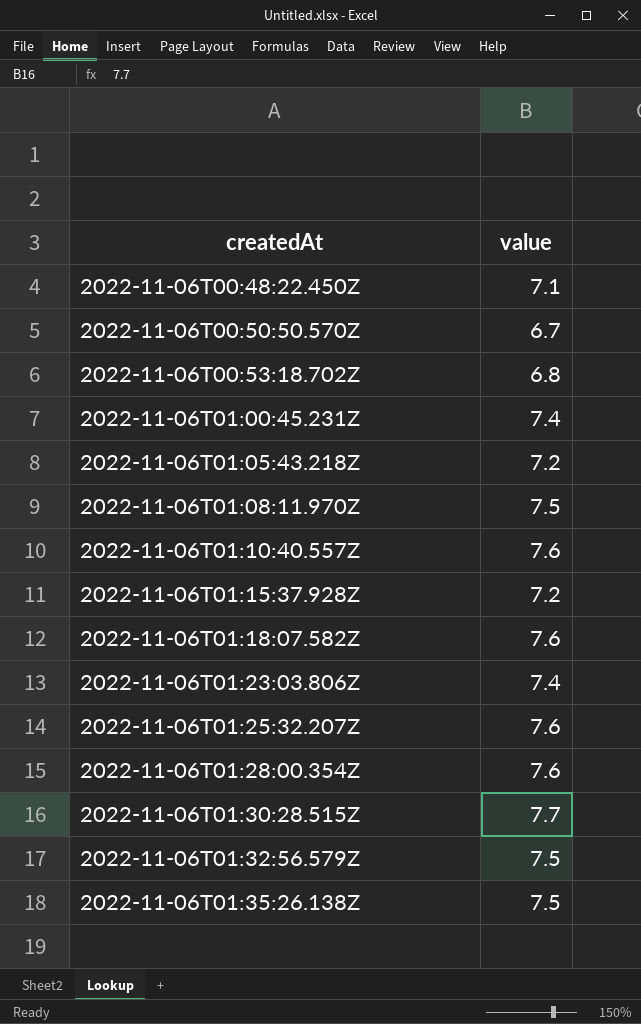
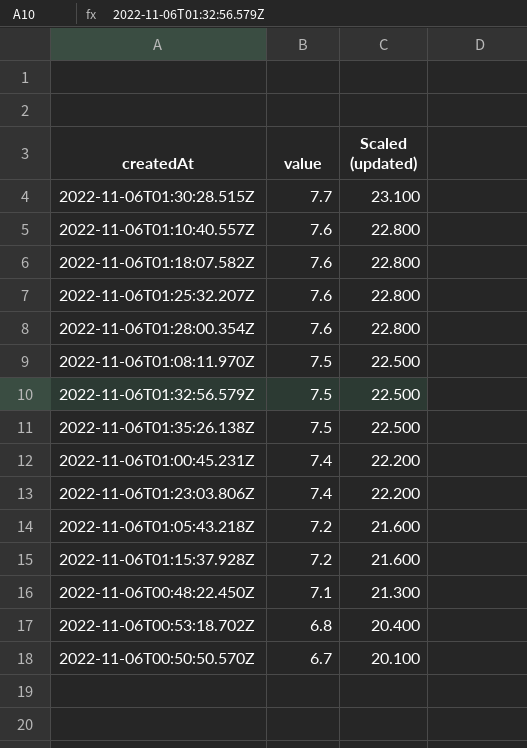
row order: createdAt ascending -> value descending
column Scaled (updated) | formula: none -> [value] * 3

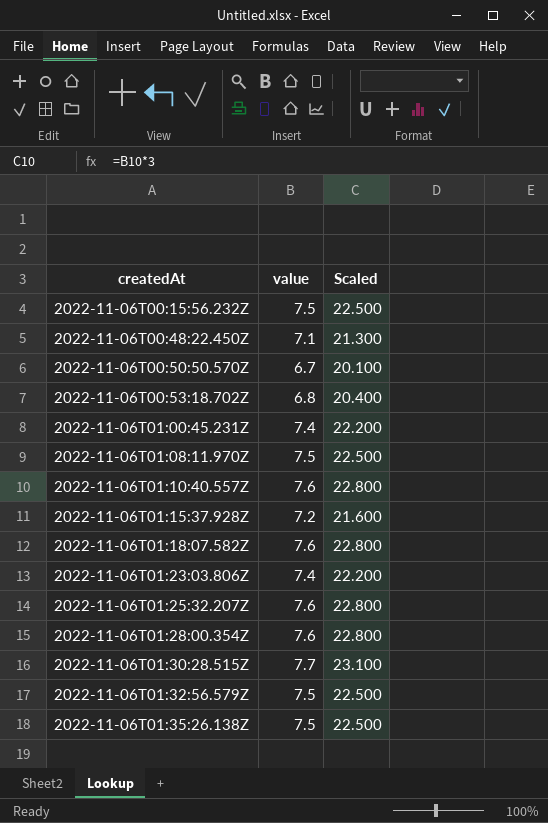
row order: value descending -> createdAt ascending
column name: Scaled (updated) -> Scaled
row 2022-11-06T01:05:43.218Z: 7.2 | 21.600 -> none
row 2022-11-06T00:15:56.232Z: none -> 7.5 | 22.500

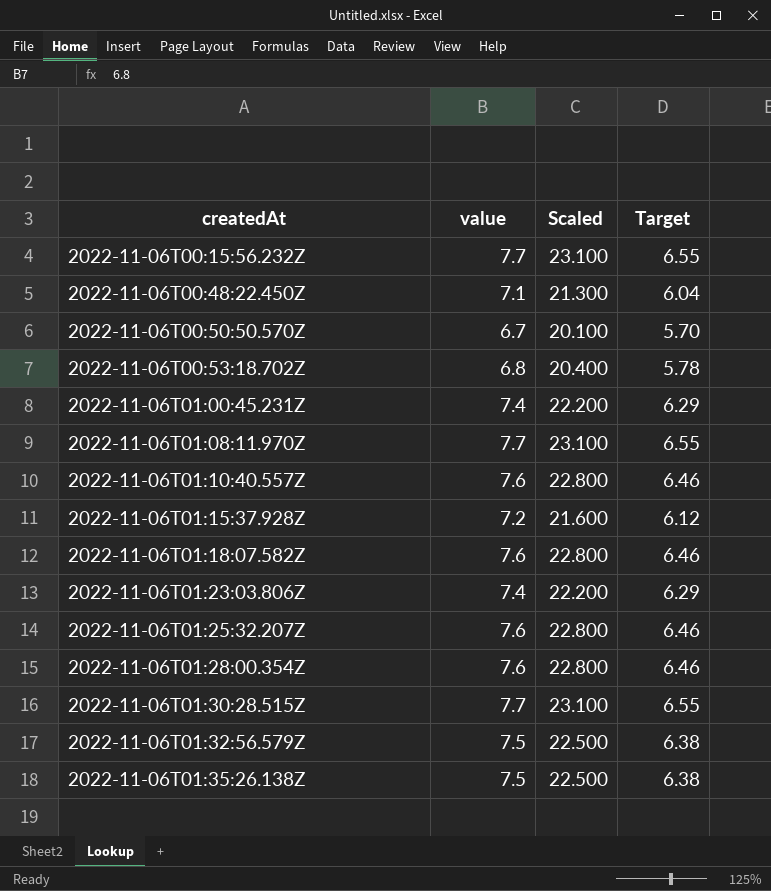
column Target | formula: none -> [value] * 0.85
2022-11-06T00:15:56.232Z | value: 7.5 -> 7.7
2022-11-06T00:15:56.232Z | Scaled: 22.500 -> 23.100
2022-11-06T01:08:11.970Z | value: 7.5 -> 7.7
2022-11-06T01:08:11.970Z | Scaled: 22.500 -> 23.100

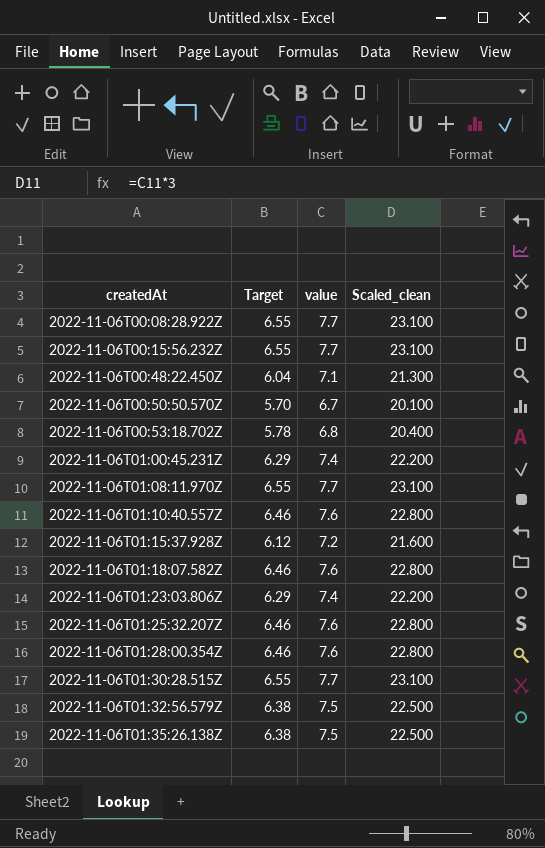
column Target | position: 4 -> 2
column name: Scaled -> Scaled_clean
row 2022-11-06T00:08:28.922Z: none -> 6.55 | 7.7 | 23.100

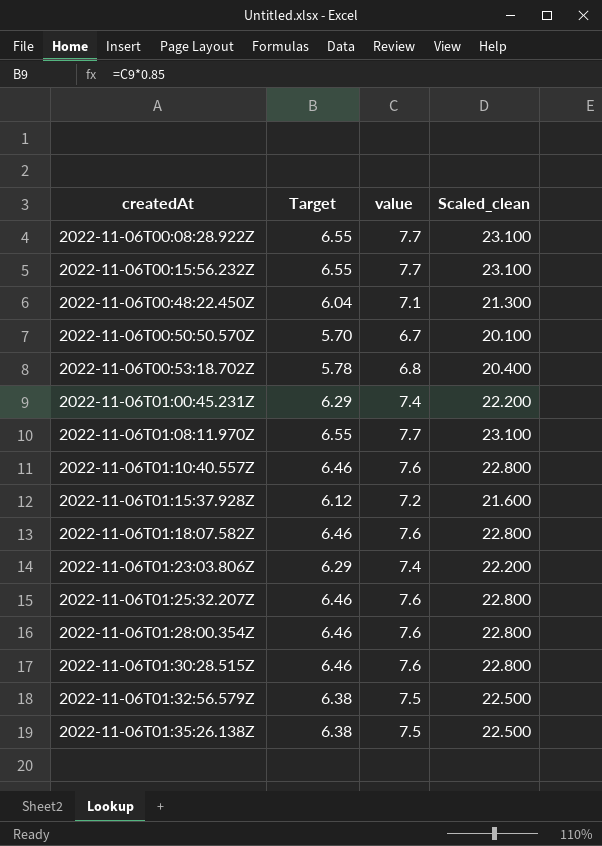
2022-11-06T01:30:28.515Z | Target: 6.55 -> 6.46
2022-11-06T01:30:28.515Z | value: 7.7 -> 7.6
2022-11-06T01:30:28.515Z | Scaled_clean: 23.100 -> 22.800

